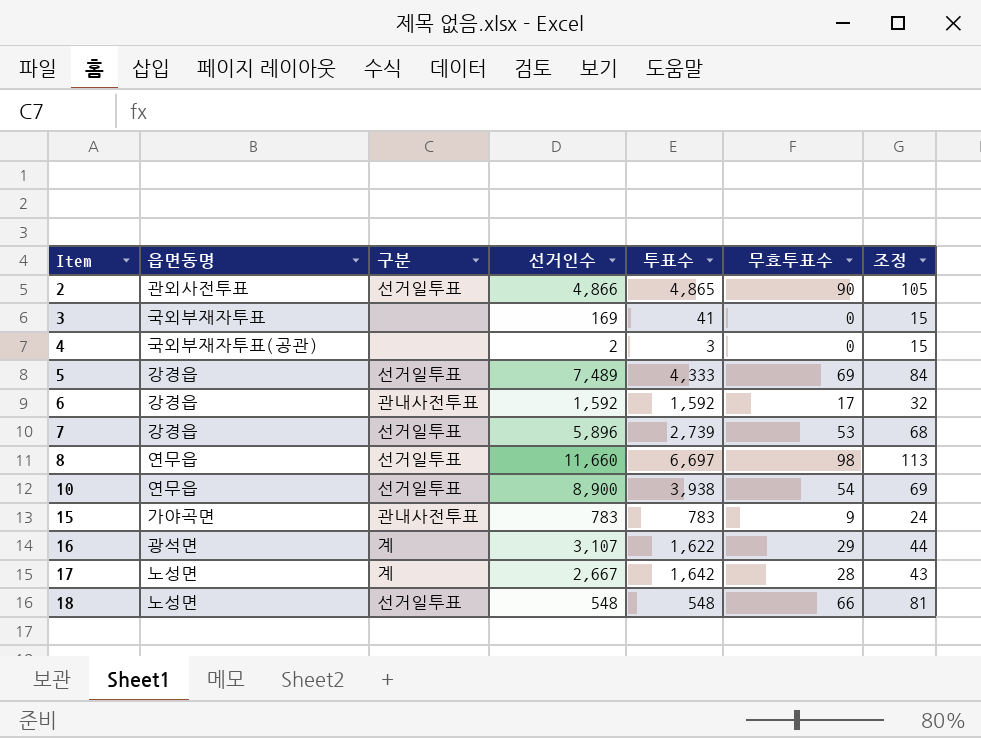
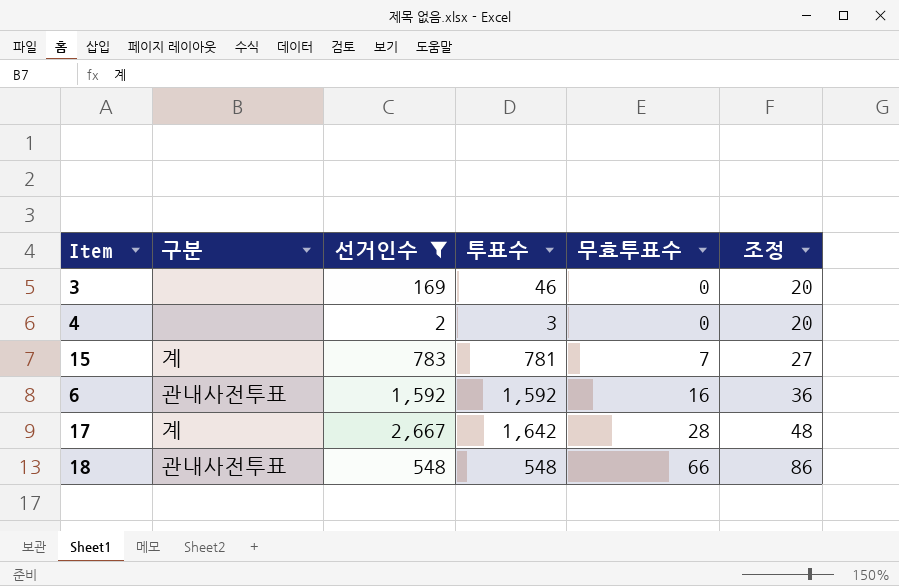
filter: none -> 선거인수 <= 2,667
row order: Item ascending -> 무효투표수 ascending
column 읍면동명 | position: 2 -> none
column 조정 | formula: [무효투표수] + 15 -> [무효투표수] + 20
3 | 투표수: 41 -> 46
15 | 구분: 관내사전투표 -> 계
15 | 투표수: 783 -> 781
15 | 무효투표수: 9 -> 7
6 | 무효투표수: 17 -> 16
18 | 구분: 선거일투표 -> 관내사전투표

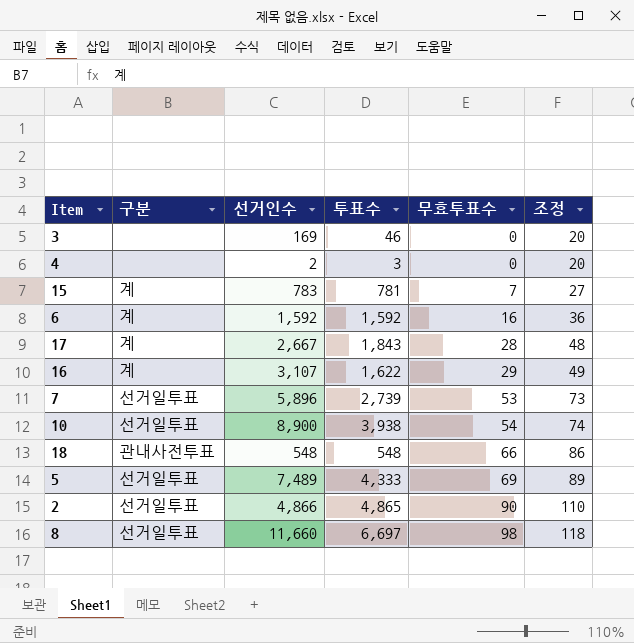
filter: 선거인수 <= 2,667 -> none
6 | 구분: 관내사전투표 -> 계
17 | 투표수: 1,642 -> 1,843

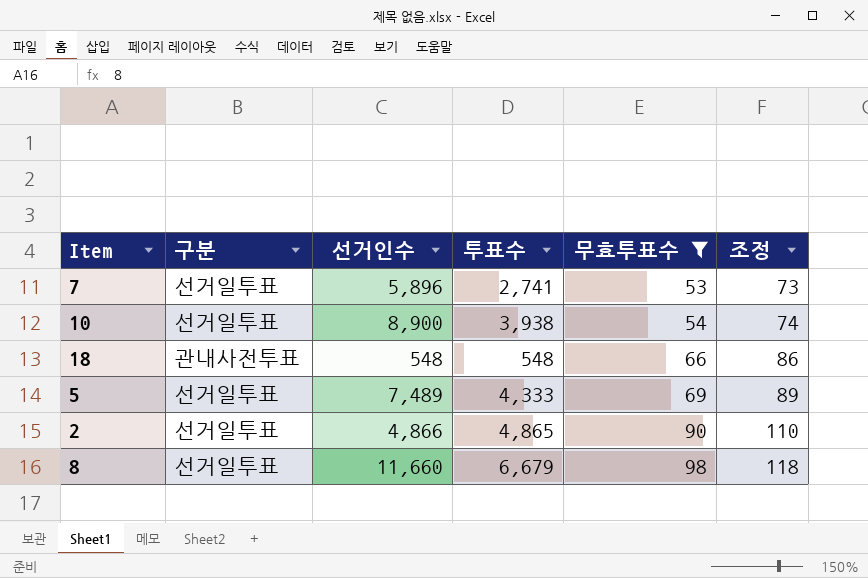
filter: none -> 무효투표수 >= 53
7 | 투표수: 2,739 -> 2,741
8 | 투표수: 6,697 -> 6,679

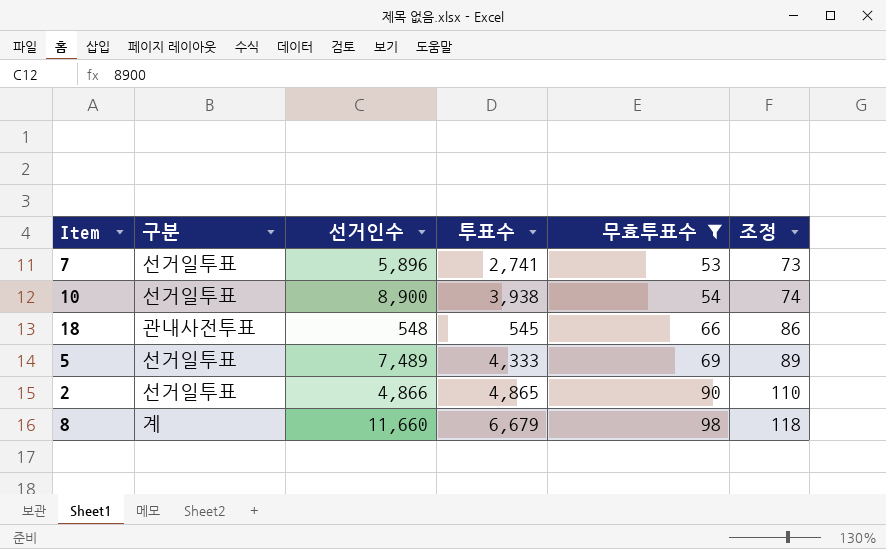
18 | 투표수: 548 -> 545
8 | 구분: 선거일투표 -> 계

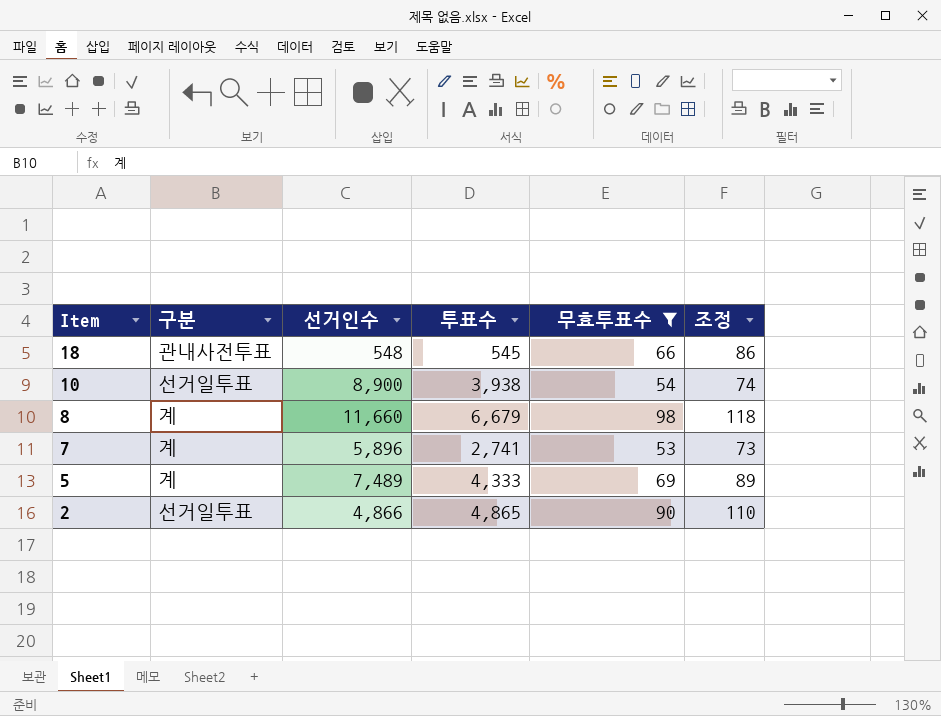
row order: 무효투표수 ascending -> Item descending
7 | 구분: 선거일투표 -> 계
5 | 구분: 선거일투표 -> 계

